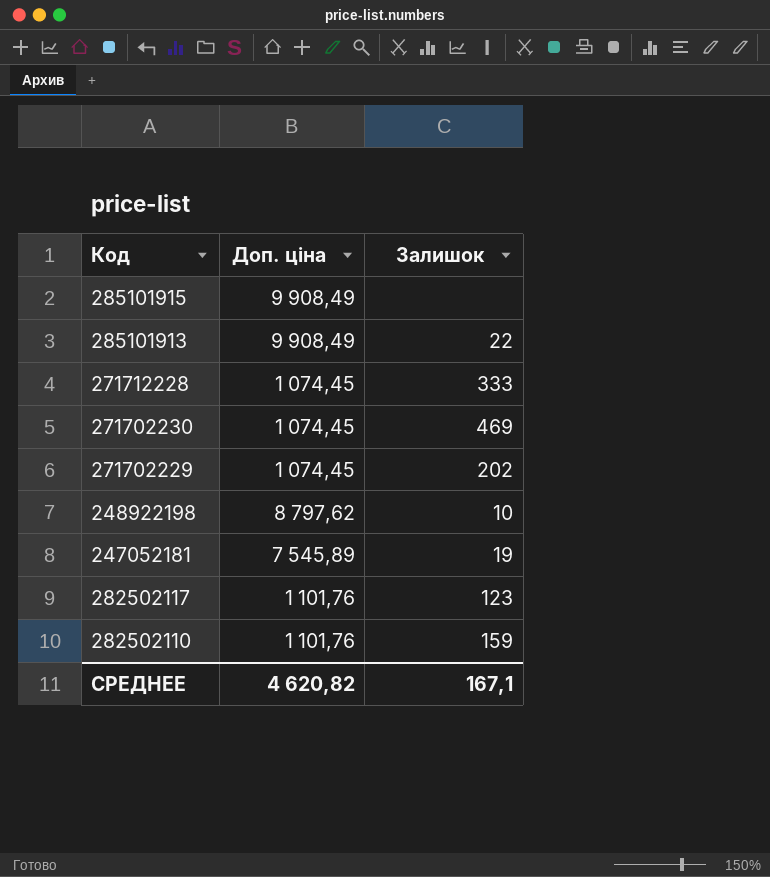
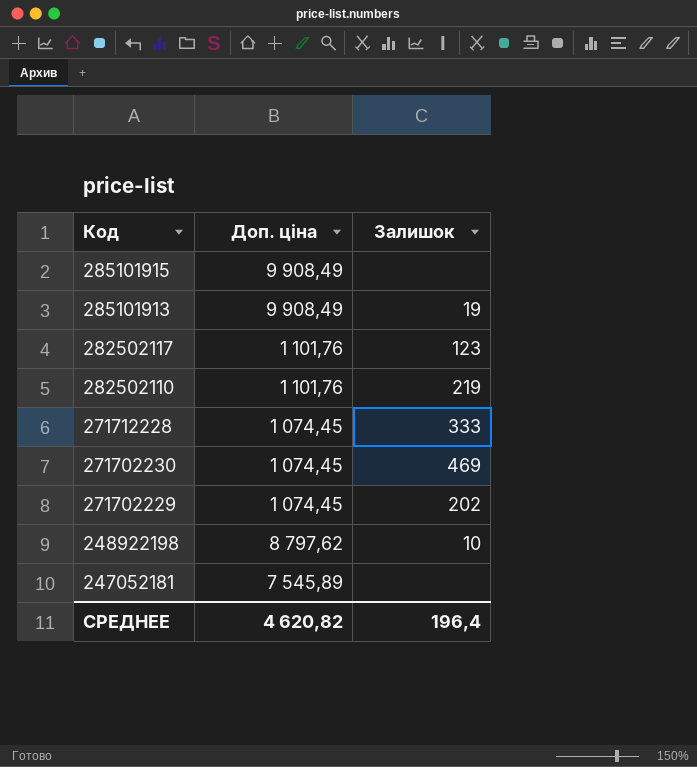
row order: none -> Код descending
285101913 | Залишок: 22 -> 19
282502110 | Залишок: 159 -> 219
247052181 | Залишок: 19 -> none
СРЕДНЕЕ | Залишок: 167,1 -> 196,4

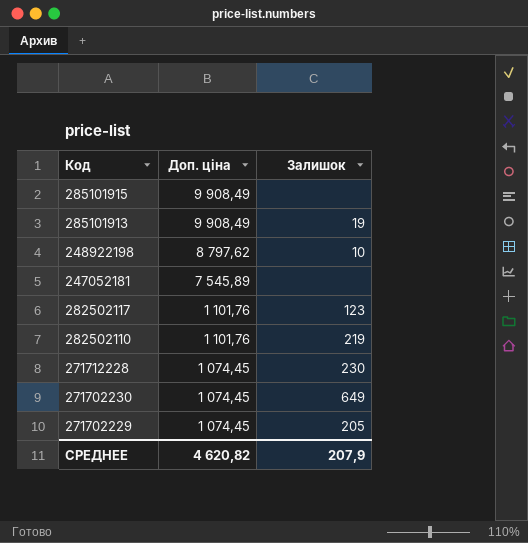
row order: Код descending -> Доп. ціна descending
271712228 | Залишок: 333 -> 230
271702230 | Залишок: 469 -> 649
271702229 | Залишок: 202 -> 205
СРЕДНЕЕ | Залишок: 196,4 -> 207,9

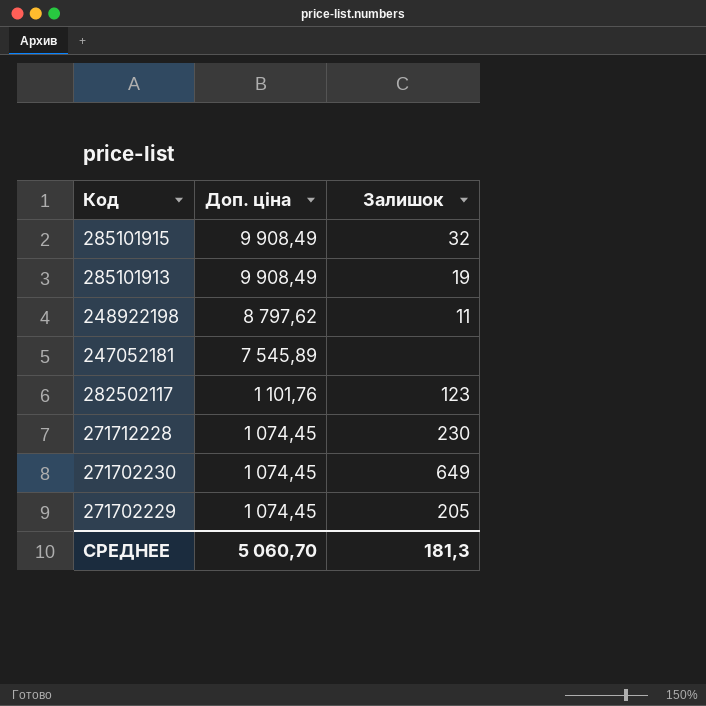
row 282502110: 1 101,76 | 219 -> none
285101915 | Залишок: none -> 32
248922198 | Залишок: 10 -> 11
СРЕДНЕЕ | Доп. ціна: 4 620,82 -> 5 060,70
СРЕДНЕЕ | Залишок: 207,9 -> 181,3

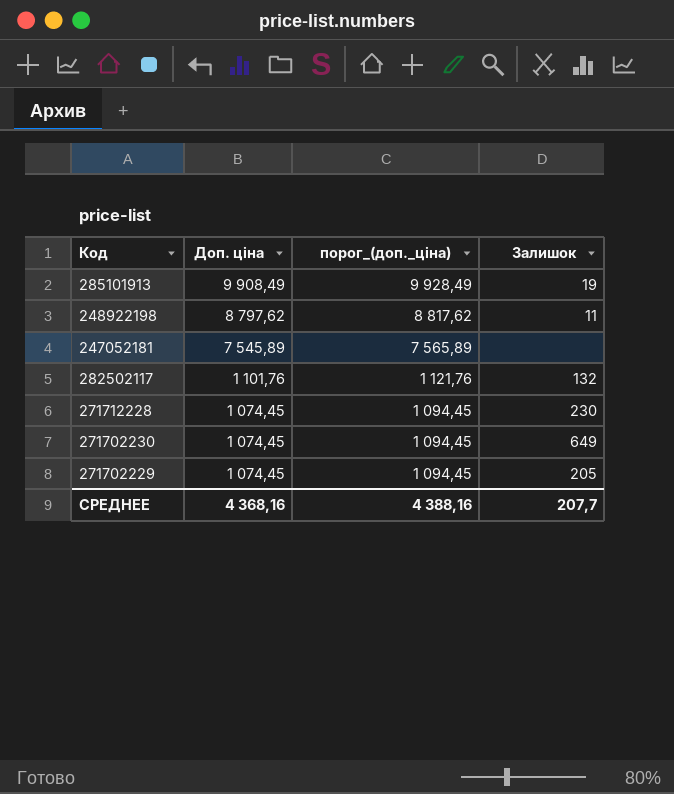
column порог_(доп._ціна) | formula: none -> [Доп. ціна] + 20
row 285101915: 9 908,49 | 32 -> none
282502117 | Залишок: 123 -> 132
СРЕДНЕЕ | Доп. ціна: 5 060,70 -> 4 368,16
СРЕДНЕЕ | Залишок: 181,3 -> 207,7

